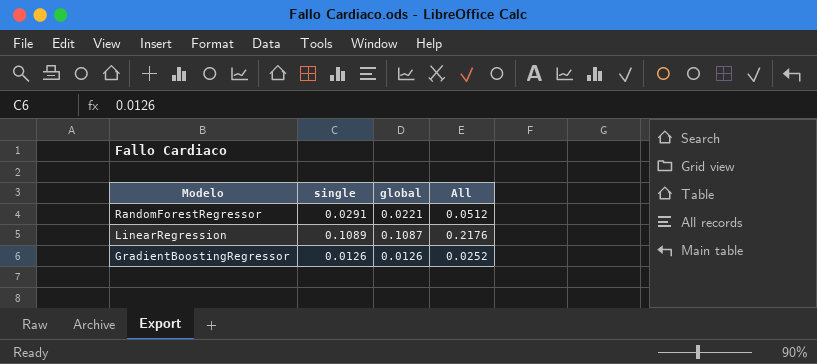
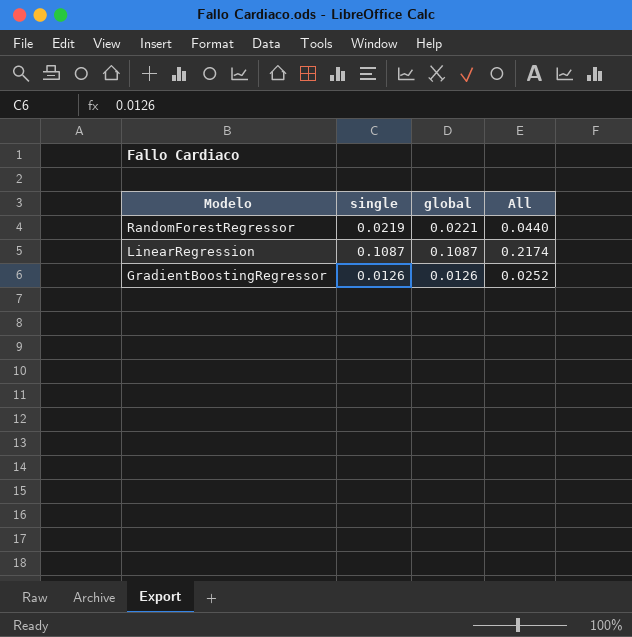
RandomForestRegressor | single: 0.0291 -> 0.0219
RandomForestRegressor | All: 0.0512 -> 0.0440
LinearRegression | single: 0.1089 -> 0.1087
LinearRegression | All: 0.2176 -> 0.2174

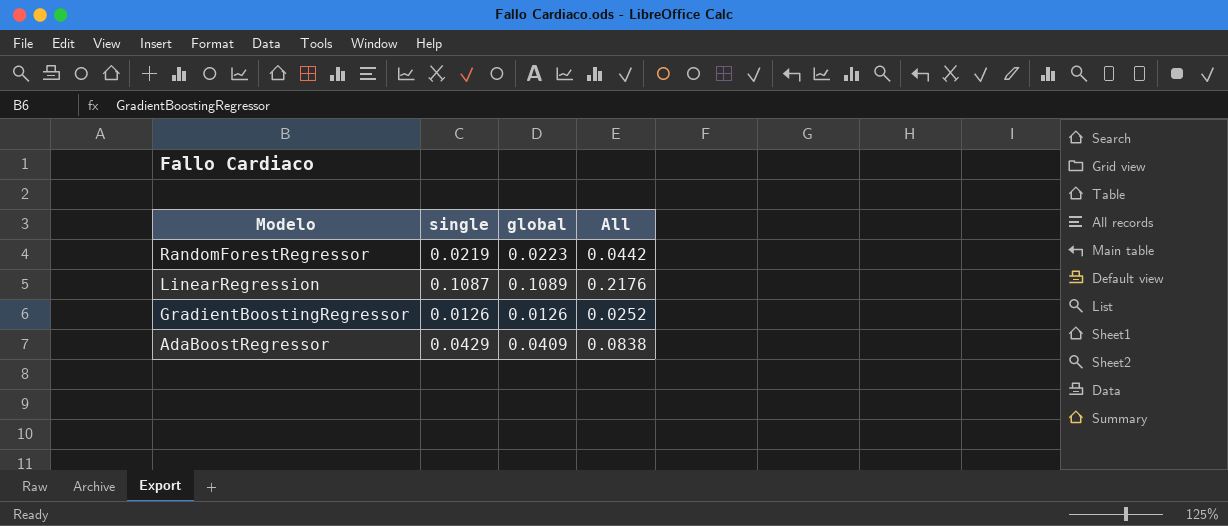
RandomForestRegressor | global: 0.0221 -> 0.0223
RandomForestRegressor | All: 0.0440 -> 0.0442
LinearRegression | global: 0.1087 -> 0.1089
LinearRegression | All: 0.2174 -> 0.2176
row AdaBoostRegressor: none -> 0.0429 | 0.0409 | 0.0838

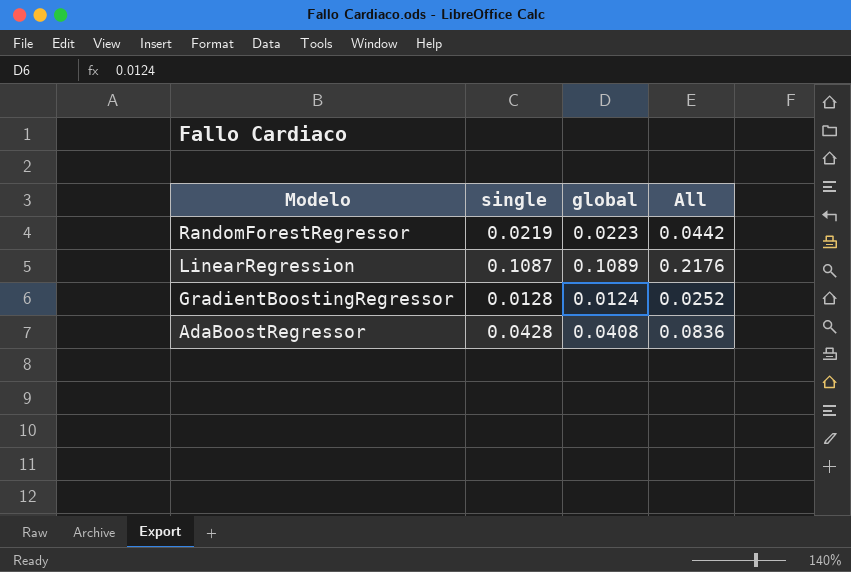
GradientBoostingRegressor | single: 0.0126 -> 0.0128
GradientBoostingRegressor | global: 0.0126 -> 0.0124
AdaBoostRegressor | single: 0.0429 -> 0.0428
AdaBoostRegressor | global: 0.0409 -> 0.0408
AdaBoostRegressor | All: 0.0838 -> 0.0836

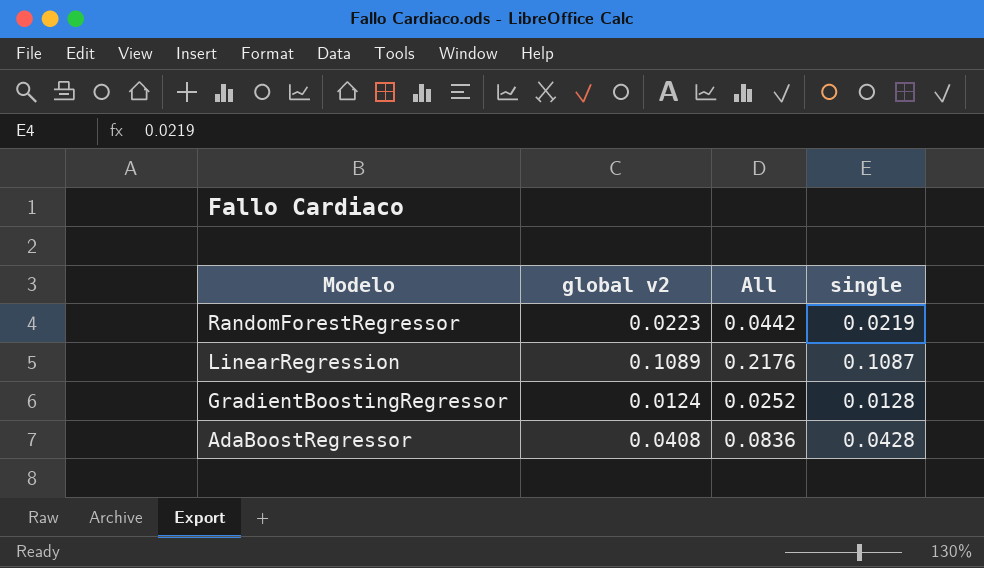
column name: global -> global v2
column single | position: 2 -> 4

